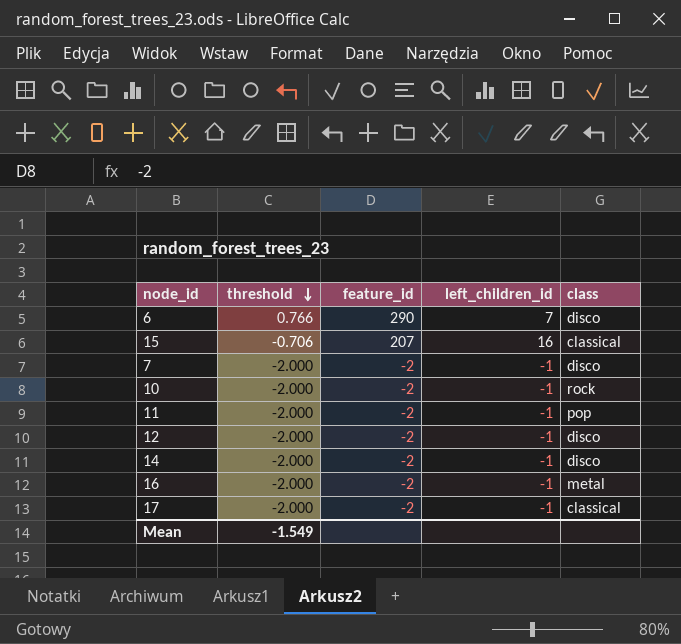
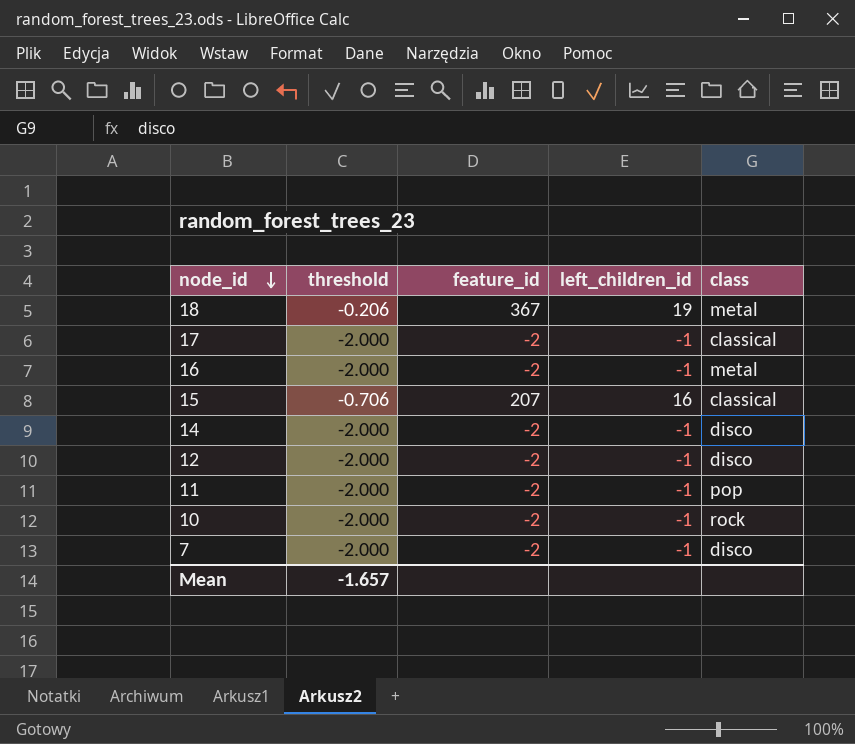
row order: threshold descending -> node_id descending
row 6: 0.766 | 290 | 7 | disco -> none
row 18: none -> -0.206 | 367 | 19 | metal
Mean | threshold: -1.549 -> -1.657

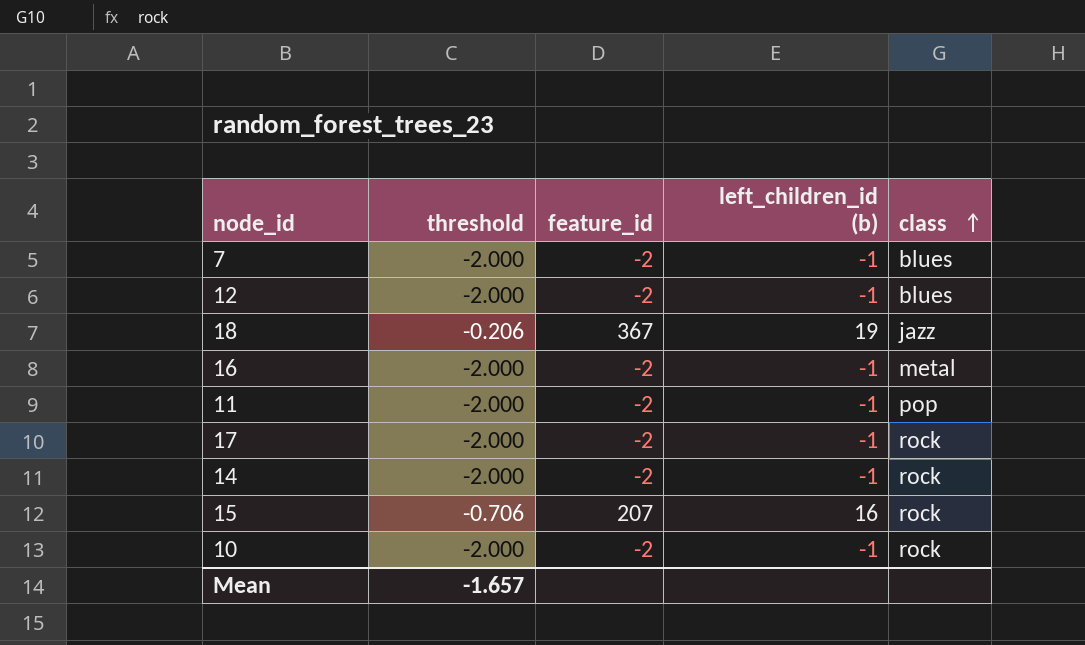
row order: node_id descending -> class ascending
column name: left_children_id -> left_children_id (b)
7 | class: disco -> blues
12 | class: disco -> blues
18 | class: metal -> jazz
17 | class: classical -> rock
14 | class: disco -> rock
15 | class: classical -> rock

